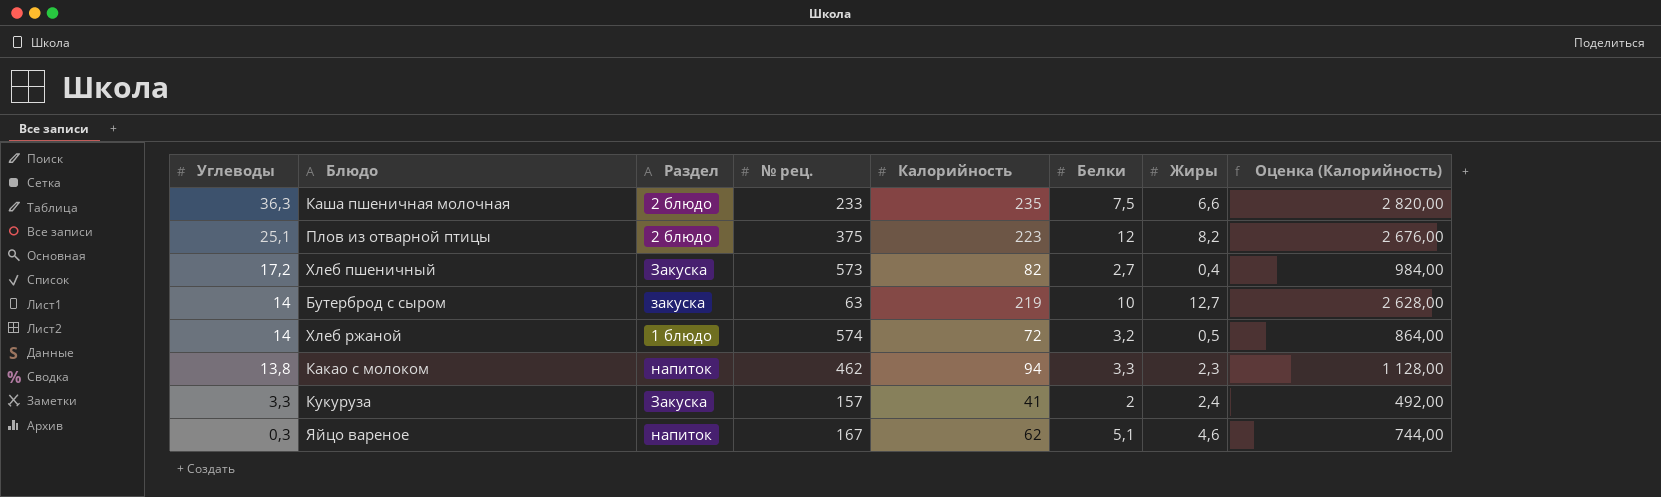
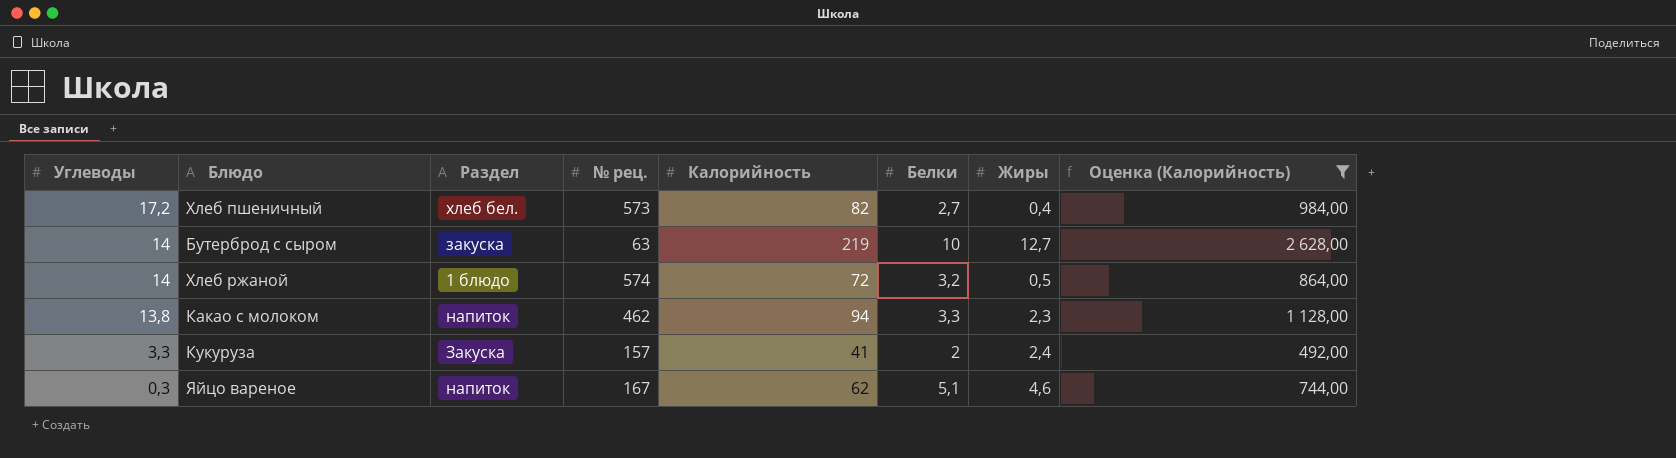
filter: none -> Оценка (Калорийность) <= 2 628,00
Хлеб пшеничный | Раздел: Закуска -> хлеб бел.

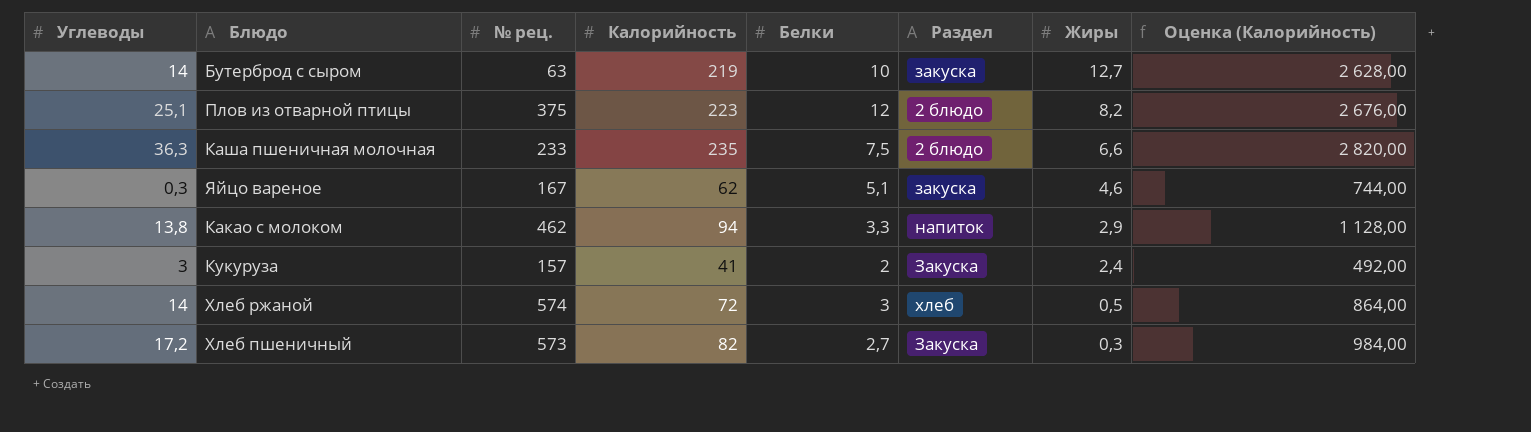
filter: Оценка (Калорийность) <= 2 628,00 -> none
row order: Углеводы descending -> Жиры descending
column Раздел | position: 3 -> 6
Яйцо вареное | Раздел: напиток -> закуска
Какао с молоком | Жиры: 2,3 -> 2,9
Кукуруза | Углеводы: 3,3 -> 3
Хлеб ржаной | Белки: 3,2 -> 3
Хлеб ржаной | Раздел: 1 блюдо -> хлеб
Хлеб пшеничный | Раздел: хлеб бел. -> Закуска
Хлеб пшеничный | Жиры: 0,4 -> 0,3

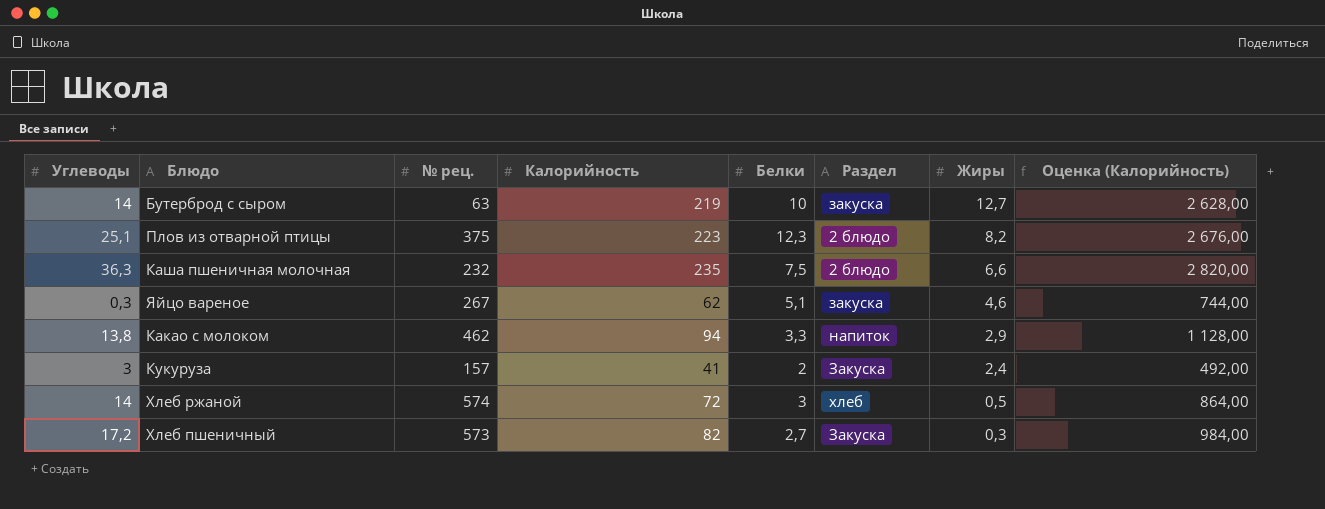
Плов из отварной птицы | Белки: 12 -> 12,3
Каша пшеничная молочная | № рец.: 233 -> 232
Яйцо вареное | № рец.: 167 -> 267

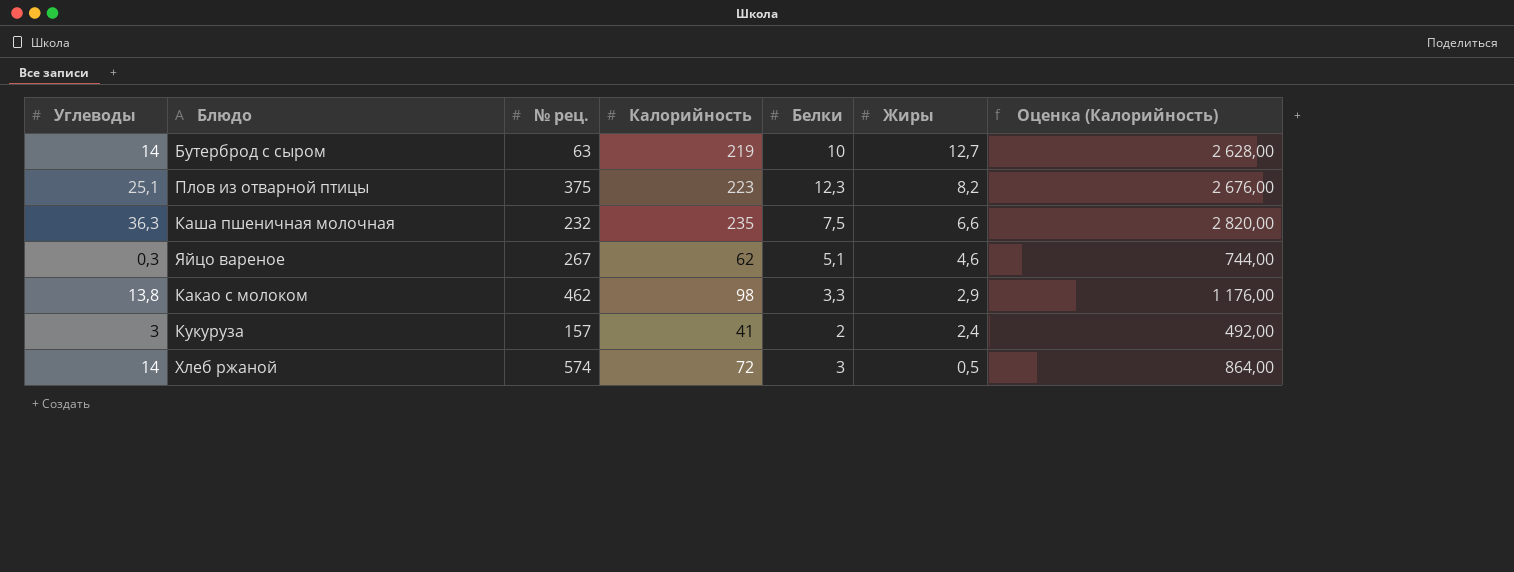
column Раздел | position: 6 -> none
row Хлеб пшеничный: 17,2 | 573 | 82 | 2,7 | Закуска | 0,3 | 984,00 -> none
Какао с молоком | Калорийность: 94 -> 98
Какао с молоком | Оценка (Калорийность): 1 128,00 -> 1 176,00

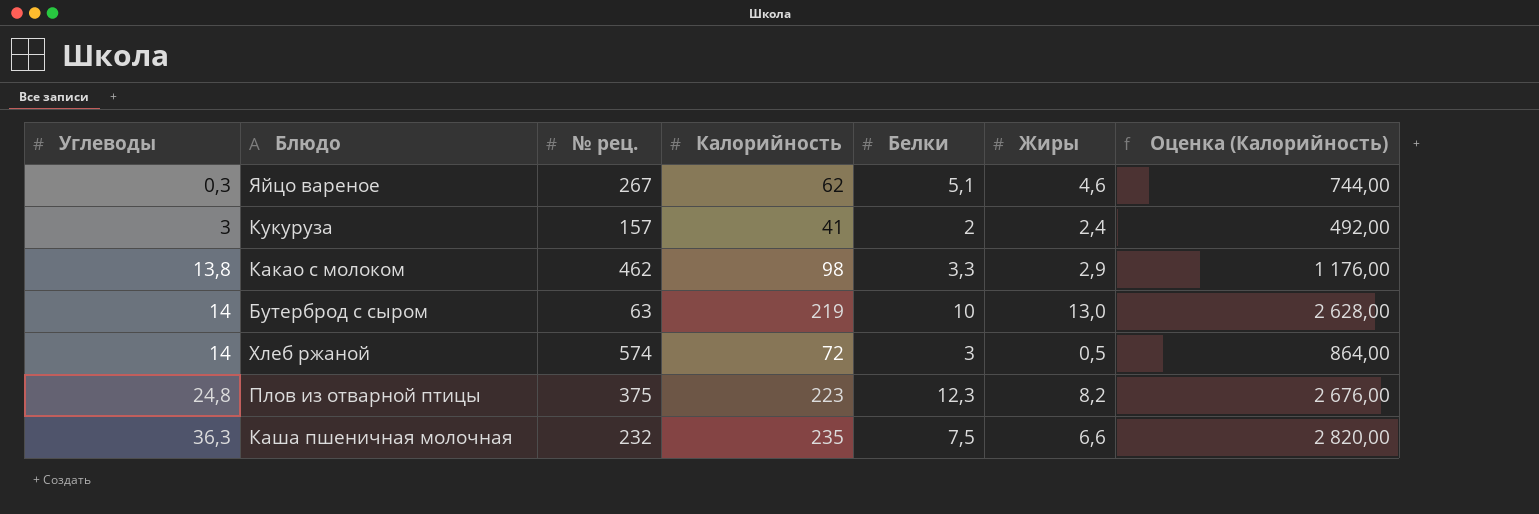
row order: Жиры descending -> Углеводы ascending
Бутерброд с сыром | Жиры: 12,7 -> 13,0
Плов из отварной птицы | Углеводы: 25,1 -> 24,8

